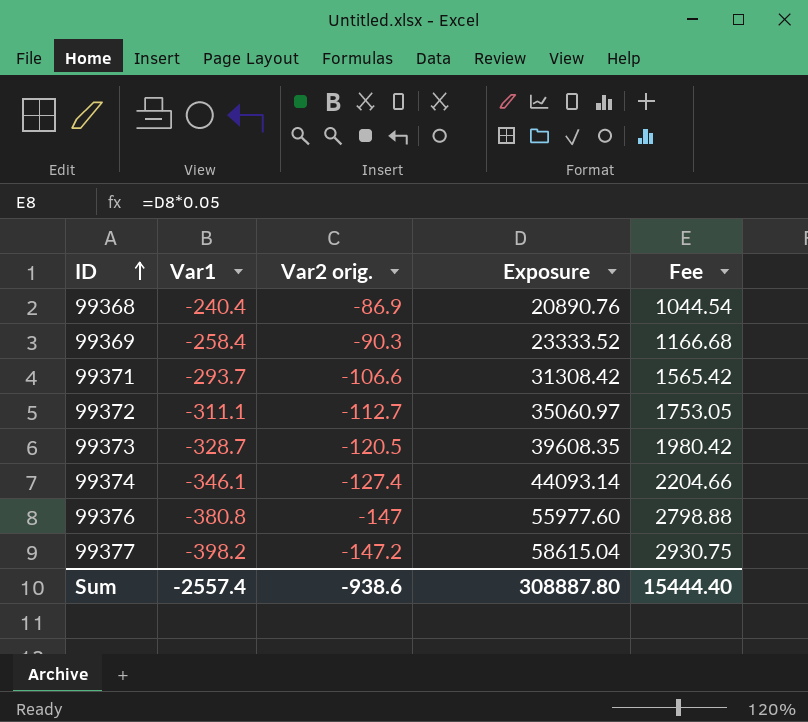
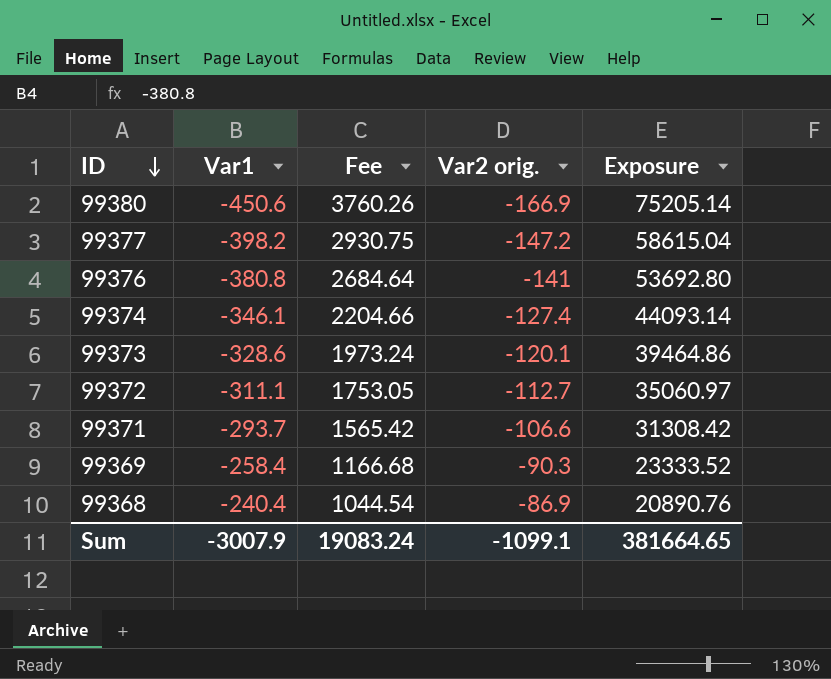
row order: ID ascending -> ID descending
column Fee | position: 5 -> 3
row 99380: none -> -450.6 | 3760.26 | -166.9 | 75205.14
99376 | Fee: 2798.88 -> 2684.64
99376 | Var2 orig.: -147 -> -141
99376 | Exposure: 55977.60 -> 53692.80
99373 | Var1: -328.7 -> -328.6
99373 | Fee: 1980.42 -> 1973.24
99373 | Var2 orig.: -120.5 -> -120.1
99373 | Exposure: 39608.35 -> 39464.86
Sum | Var1: -2557.4 -> -3007.9
Sum | Fee: 15444.40 -> 19083.24
Sum | Var2 orig.: -938.6 -> -1099.1
Sum | Exposure: 308887.80 -> 381664.65

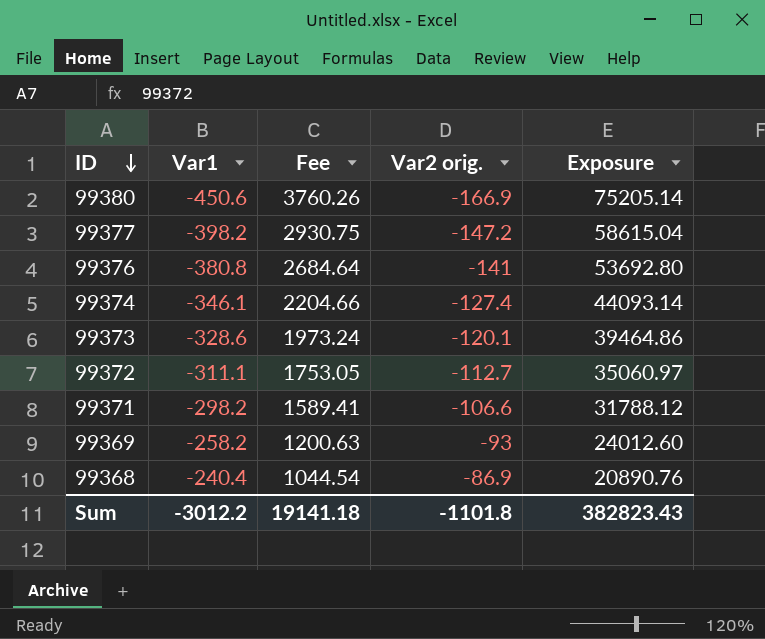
99371 | Var1: -293.7 -> -298.2
99371 | Fee: 1565.42 -> 1589.41
99371 | Exposure: 31308.42 -> 31788.12
99369 | Var1: -258.4 -> -258.2
99369 | Fee: 1166.68 -> 1200.63
99369 | Var2 orig.: -90.3 -> -93
99369 | Exposure: 23333.52 -> 24012.60
Sum | Var1: -3007.9 -> -3012.2
Sum | Fee: 19083.24 -> 19141.18
Sum | Var2 orig.: -1099.1 -> -1101.8
Sum | Exposure: 381664.65 -> 382823.43

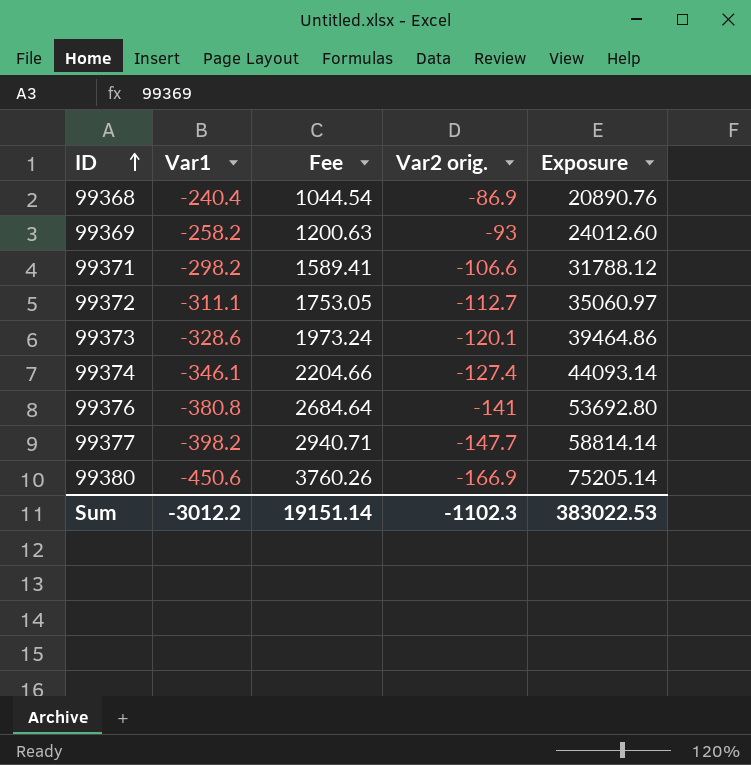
row order: ID descending -> ID ascending
99377 | Fee: 2930.75 -> 2940.71
99377 | Var2 orig.: -147.2 -> -147.7
99377 | Exposure: 58615.04 -> 58814.14
Sum | Fee: 19141.18 -> 19151.14
Sum | Var2 orig.: -1101.8 -> -1102.3
Sum | Exposure: 382823.43 -> 383022.53

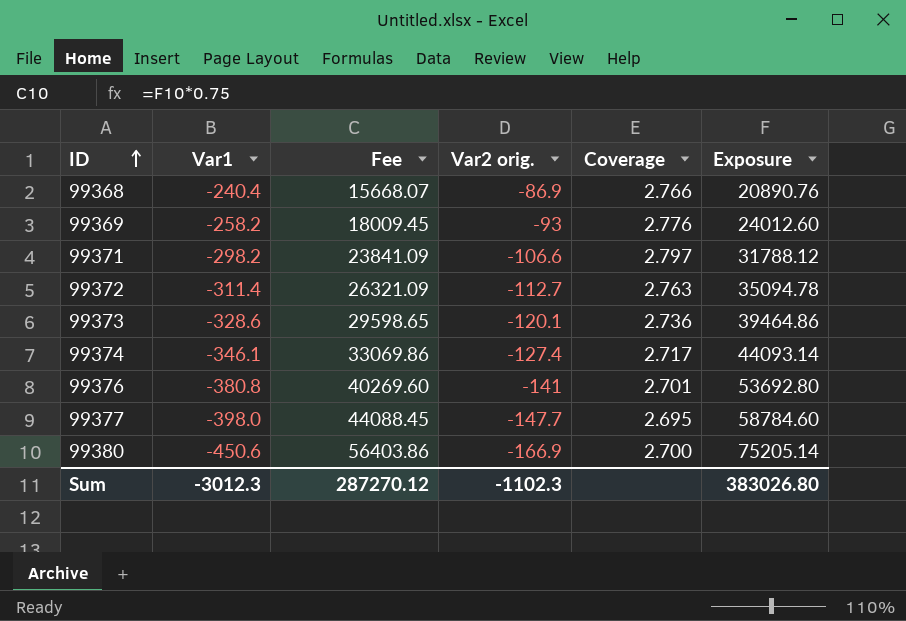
column Fee | formula: [Exposure] * 0.05 -> [Exposure] * 0.75
column Coverage | formula: none -> [Var1] / [Var2 orig.]
99372 | Var1: -311.1 -> -311.4
99372 | Exposure: 35060.97 -> 35094.78
99377 | Var1: -398.2 -> -398.0
99377 | Exposure: 58814.14 -> 58784.60
Sum | Var1: -3012.2 -> -3012.3
Sum | Fee: 19151.14 -> 287270.12
Sum | Exposure: 383022.53 -> 383026.80

